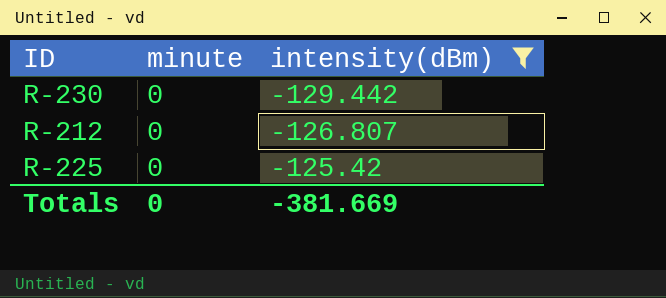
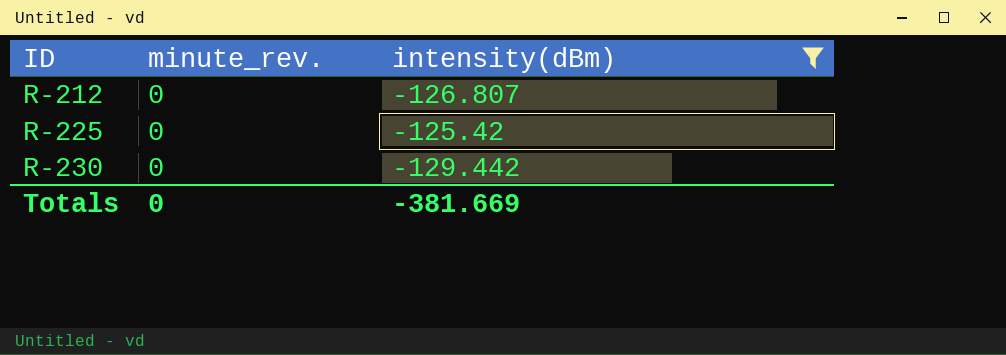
row order: intensity(dBm) ascending -> ID ascending
column name: minute -> minute_rev.

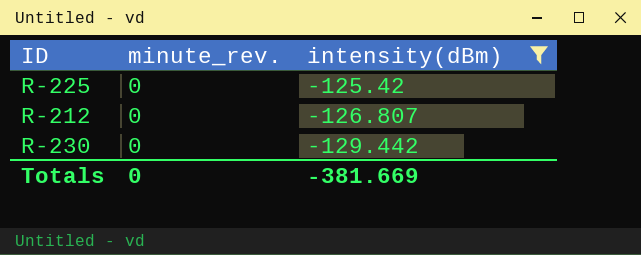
row order: ID ascending -> intensity(dBm) descending

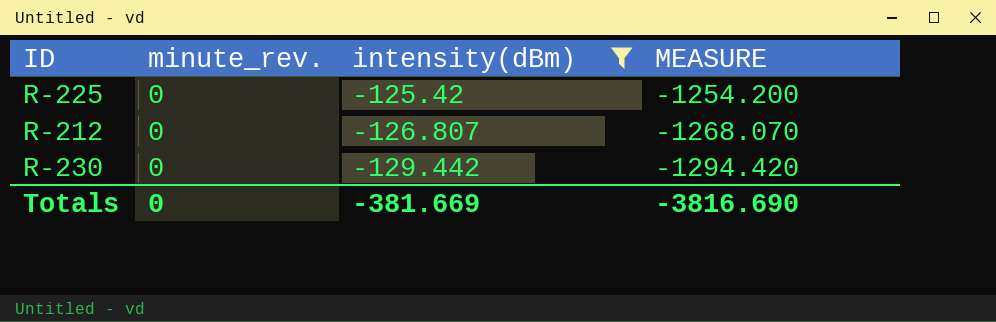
column MEASURE | formula: none -> [intensity(dBm)] * 10

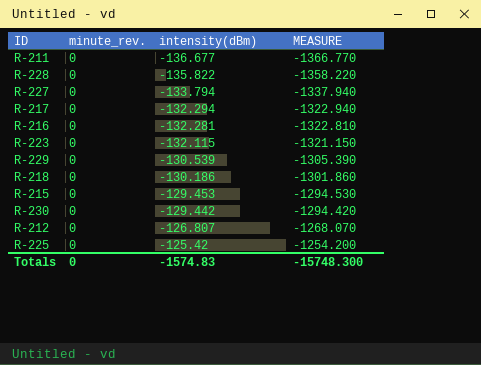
filter: intensity(dBm) >= -129.442 -> none
row order: intensity(dBm) descending -> intensity(dBm) ascending
Totals | intensity(dBm): -381.669 -> -1574.83
Totals | MEASURE: -3816.690 -> -15748.300

